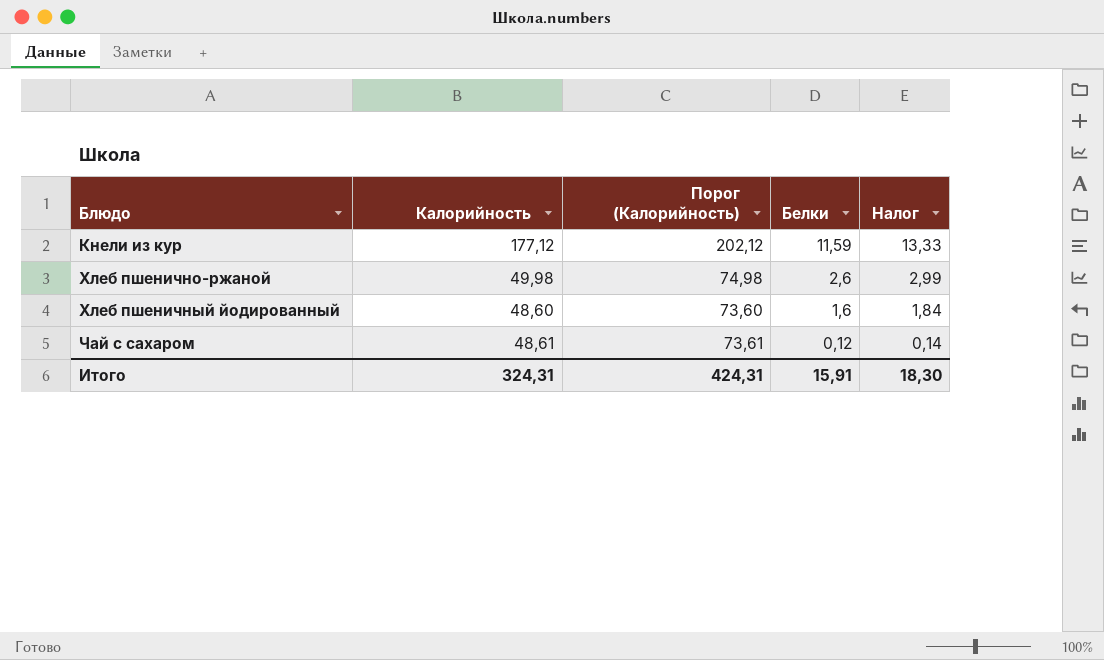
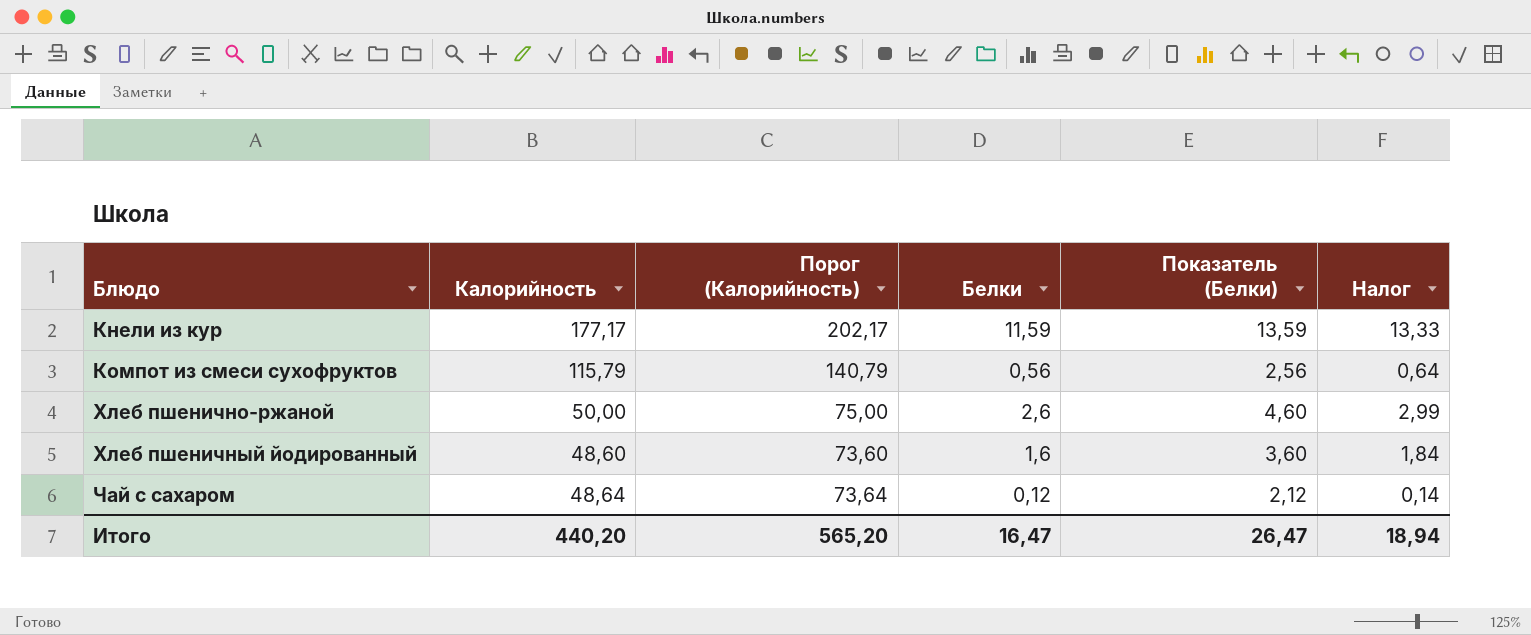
column Показатель (Белки) | formula: none -> [Белки] + 2
Кнели из кур | Калорийность: 177,12 -> 177,17
Кнели из кур | Порог (Калорийность): 202,12 -> 202,17
row Компот из смеси сухофруктов: none -> 115,79 | 140,79 | 0,56 | 2,56 | 0,64
Хлеб пшенично-ржаной | Калорийность: 49,98 -> 50,00
Хлеб пшенично-ржаной | Порог (Калорийность): 74,98 -> 75,00
Чай с сахаром | Калорийность: 48,61 -> 48,64
Чай с сахаром | Порог (Калорийность): 73,61 -> 73,64
Итого | Калорийность: 324,31 -> 440,20
Итого | Порог (Калорийность): 424,31 -> 565,20
Итого | Белки: 15,91 -> 16,47
Итого | Налог: 18,30 -> 18,94

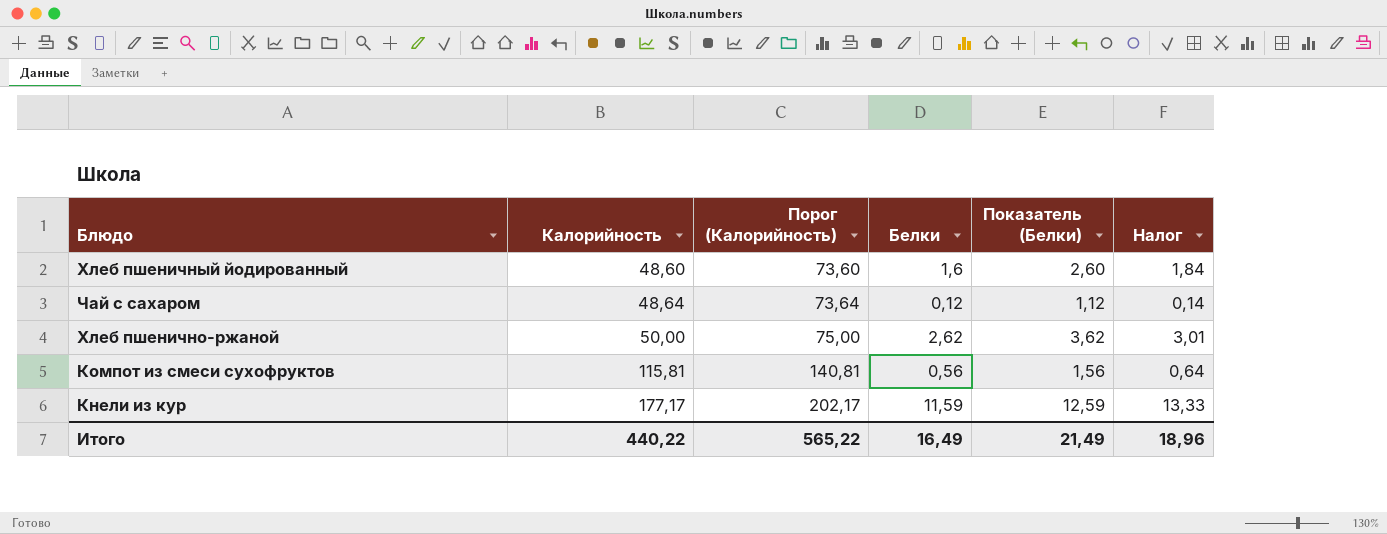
row order: Блюдо ascending -> Калорийность ascending
column Показатель (Белки) | formula: [Белки] + 2 -> [Белки] + 1
Хлеб пшенично-ржаной | Белки: 2,6 -> 2,62
Хлеб пшенично-ржаной | Налог: 2,99 -> 3,01
Компот из смеси сухофруктов | Калорийность: 115,79 -> 115,81
Компот из смеси сухофруктов | Порог (Калорийность): 140,79 -> 140,81
Итого | Калорийность: 440,20 -> 440,22
Итого | Порог (Калорийность): 565,20 -> 565,22
Итого | Белки: 16,47 -> 16,49
Итого | Показатель (Белки): 26,47 -> 21,49
Итого | Налог: 18,94 -> 18,96

